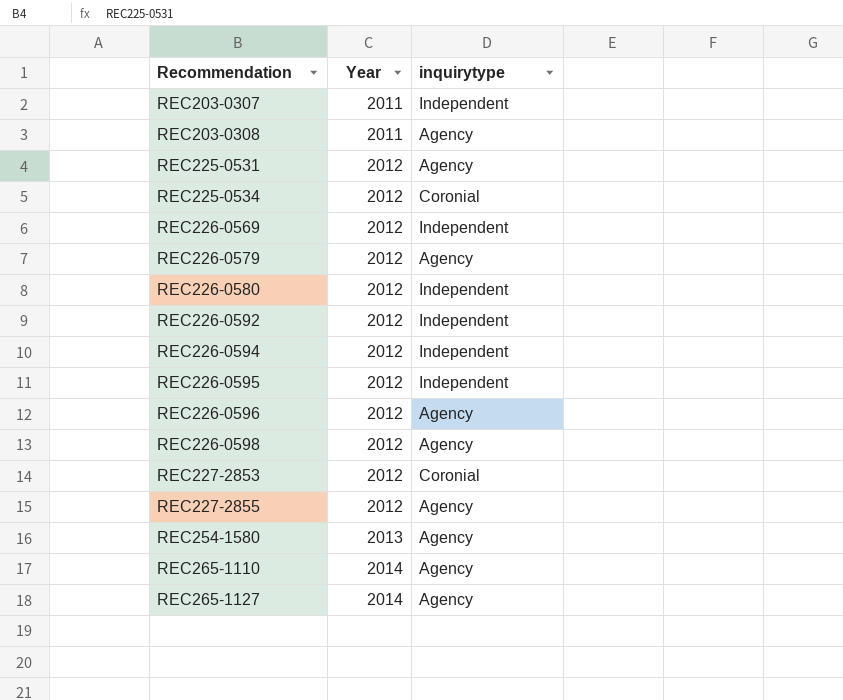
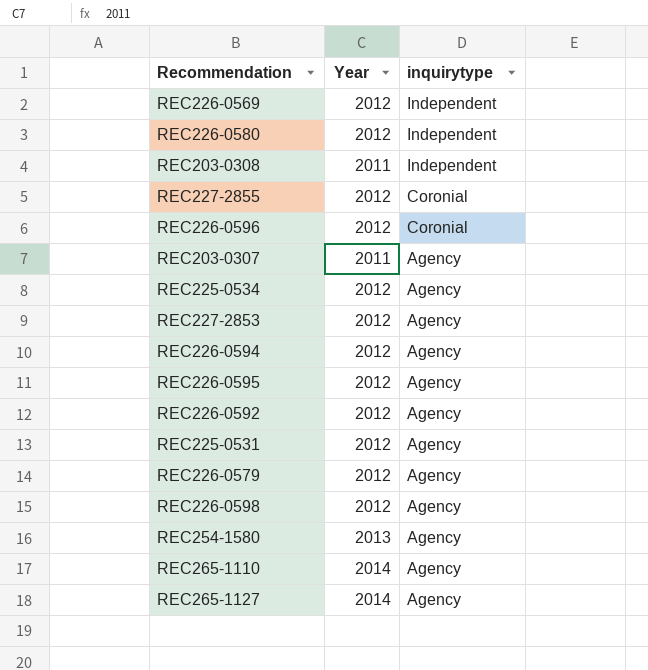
row order: Recommendation ascending -> inquirytype descending
REC203-0308 | inquirytype: Agency -> Independent
REC227-2855 | inquirytype: Agency -> Coronial
REC226-0596 | inquirytype: Agency -> Coronial
REC203-0307 | inquirytype: Independent -> Agency
REC225-0534 | inquirytype: Coronial -> Agency
REC227-2853 | inquirytype: Coronial -> Agency
REC226-0594 | inquirytype: Independent -> Agency
REC226-0595 | inquirytype: Independent -> Agency
REC226-0592 | inquirytype: Independent -> Agency

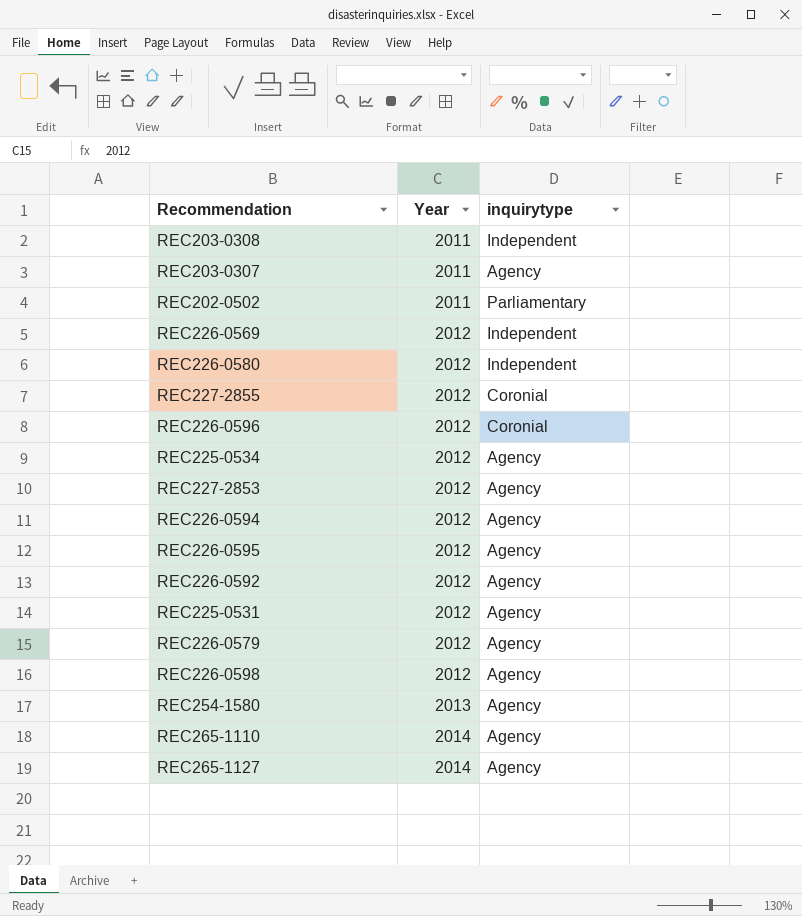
row order: inquirytype descending -> Year ascending
row REC202-0502: none -> 2011 | Parliamentary

